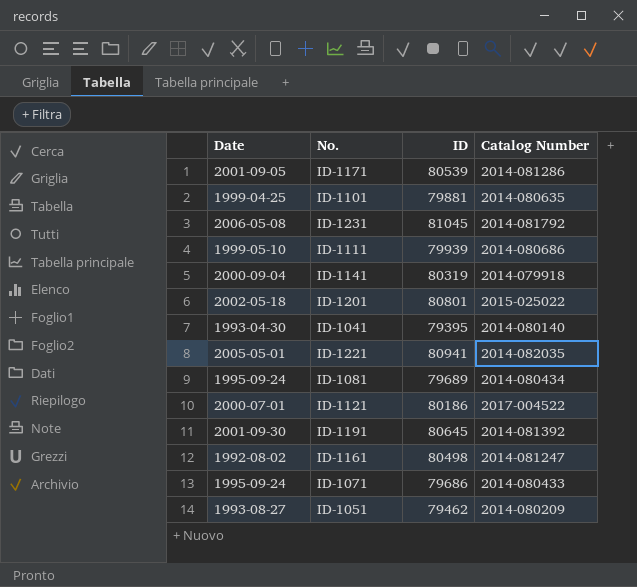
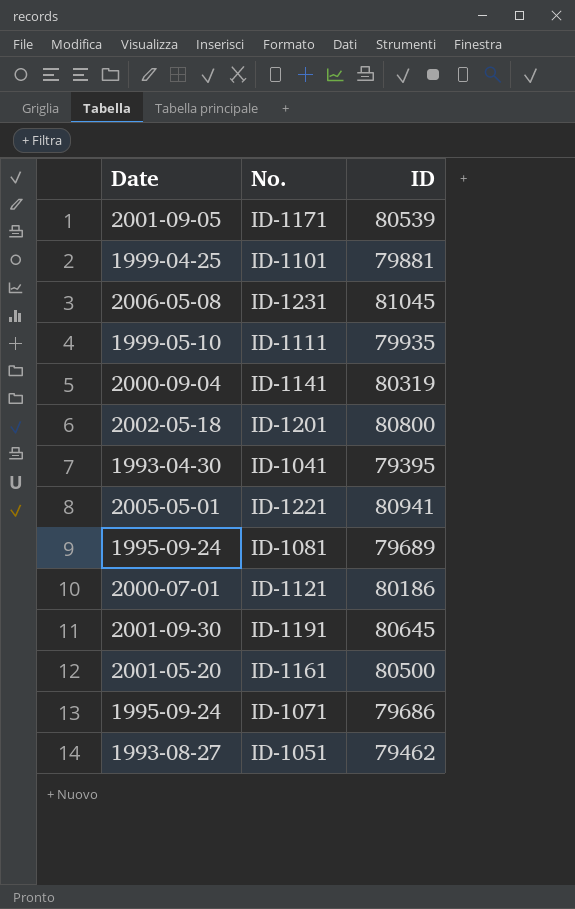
column Catalog Number | position: 4 -> none
ID-1111 | ID: 79939 -> 79935
ID-1201 | ID: 80801 -> 80800
ID-1161 | Date: 1992-08-02 -> 2001-05-20
ID-1161 | ID: 80498 -> 80500

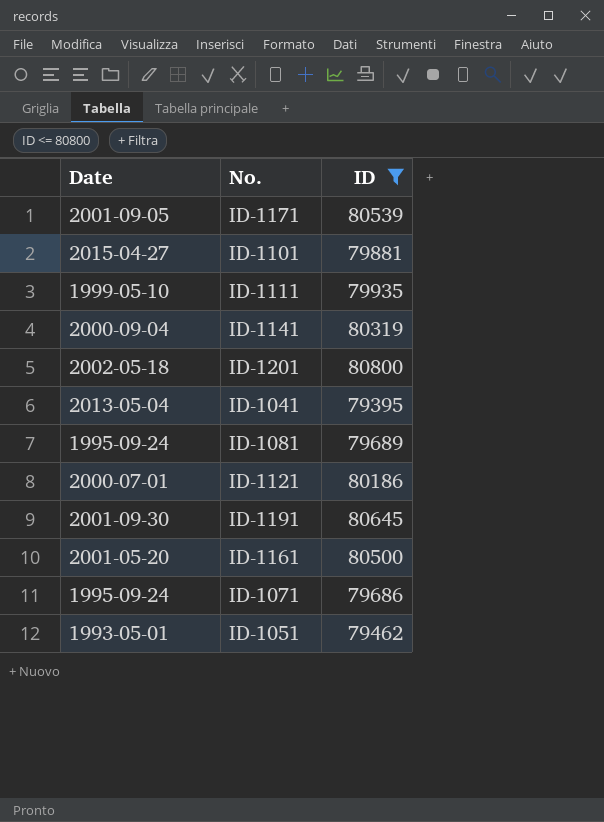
filter: none -> ID <= 80800
ID-1101 | Date: 1999-04-25 -> 2015-04-27
ID-1041 | Date: 1993-04-30 -> 2013-05-04
ID-1051 | Date: 1993-08-27 -> 1993-05-01

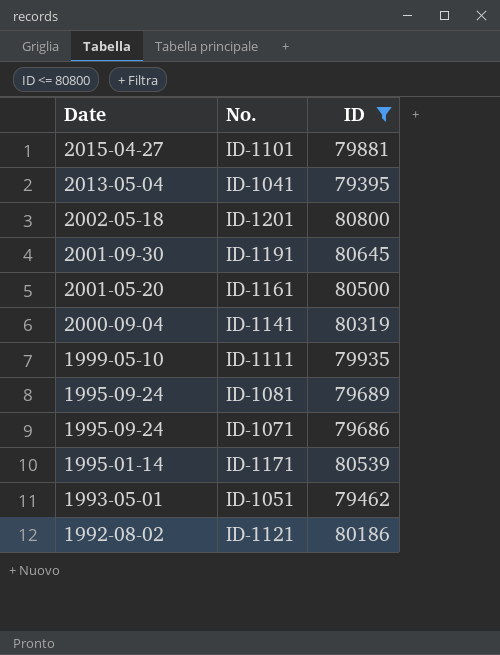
row order: none -> Date descending
ID-1171 | Date: 2001-09-05 -> 1995-01-14
ID-1121 | Date: 2000-07-01 -> 1992-08-02

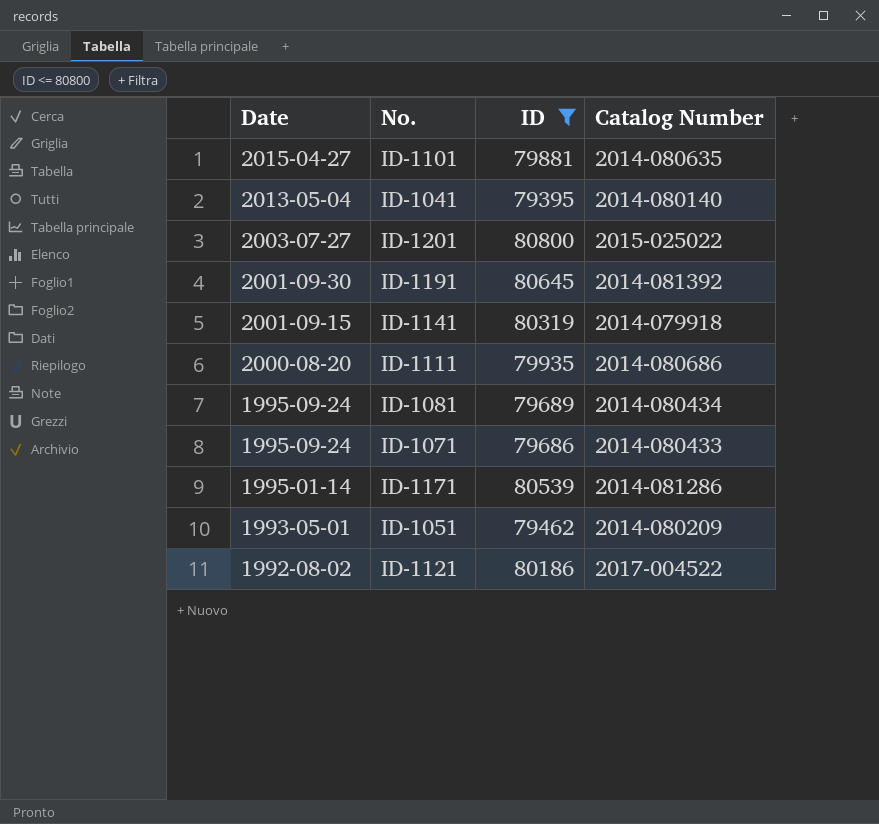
column Catalog Number | position: none -> 4
row ID-1161: 2001-05-20 | 80500 -> none
ID-1201 | Date: 2002-05-18 -> 2003-07-27
ID-1141 | Date: 2000-09-04 -> 2001-09-15
ID-1111 | Date: 1999-05-10 -> 2000-08-20

